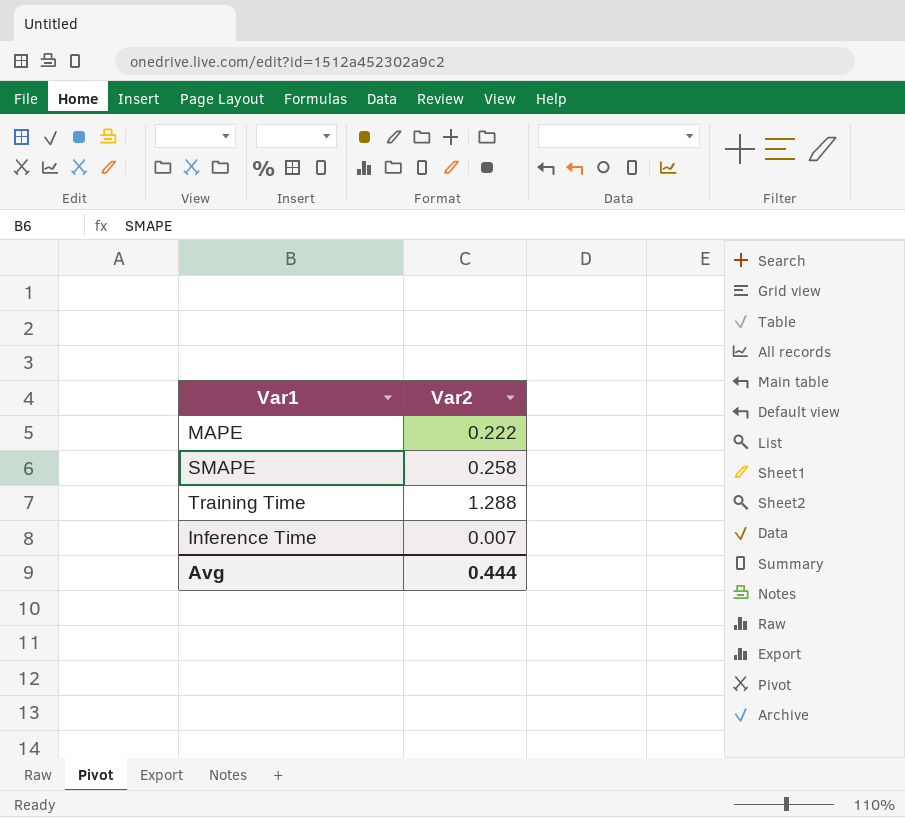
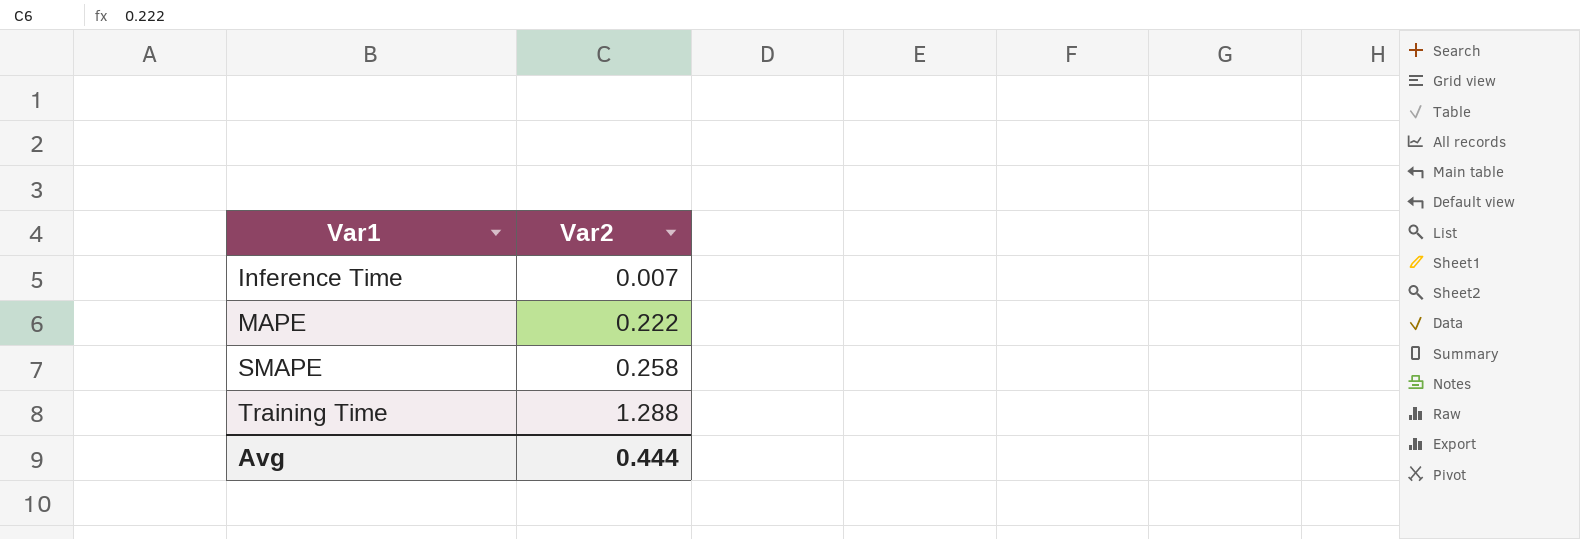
row order: none -> Var1 ascending

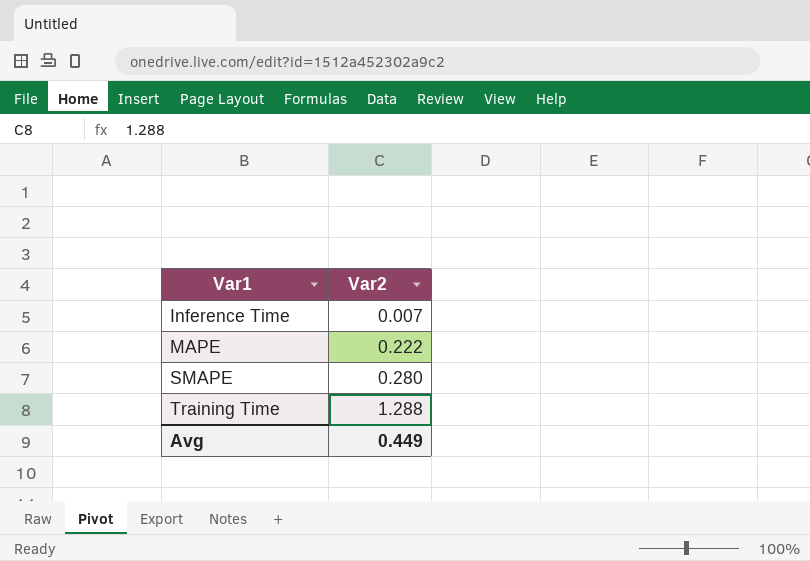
SMAPE | Var2: 0.258 -> 0.280
Avg | Var2: 0.444 -> 0.449

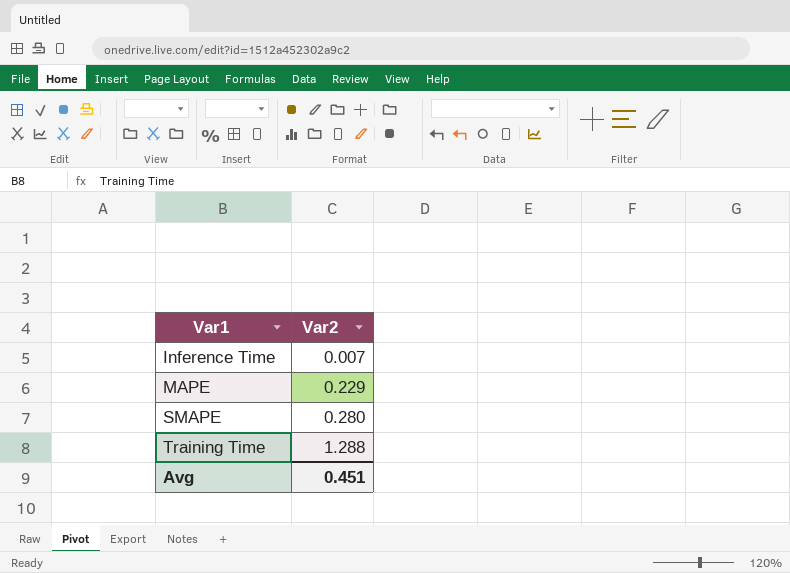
MAPE | Var2: 0.222 -> 0.229
Avg | Var2: 0.449 -> 0.451

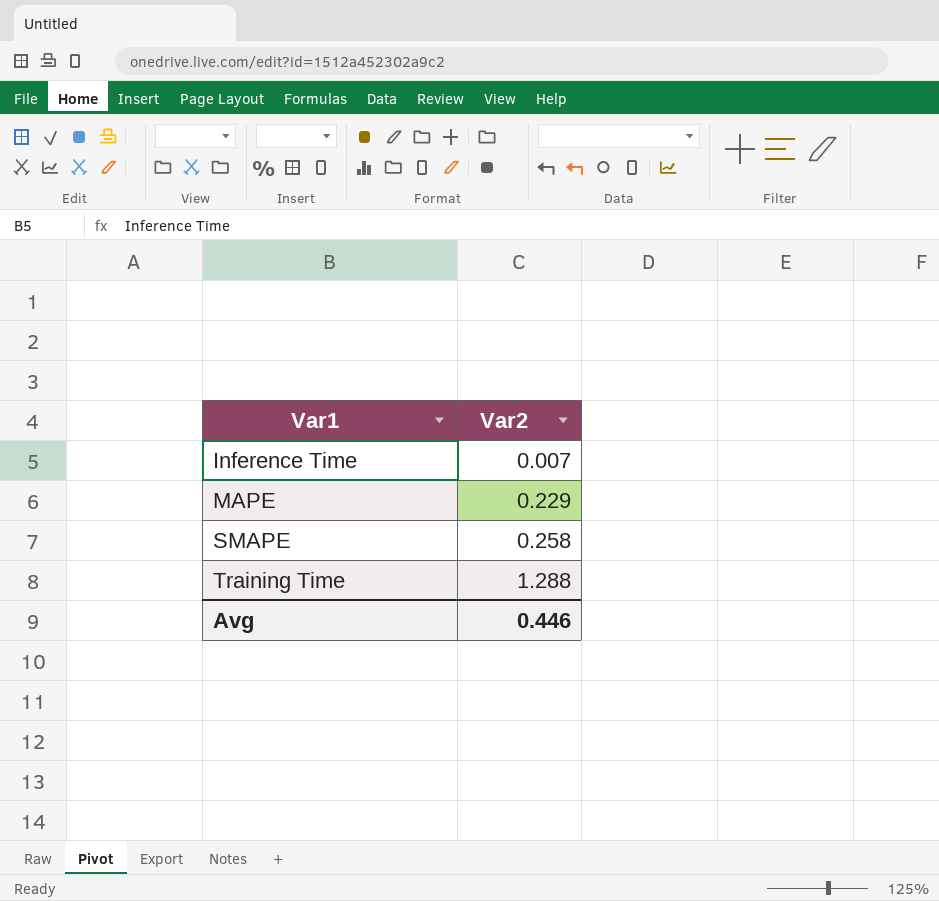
SMAPE | Var2: 0.280 -> 0.258
Avg | Var2: 0.451 -> 0.446

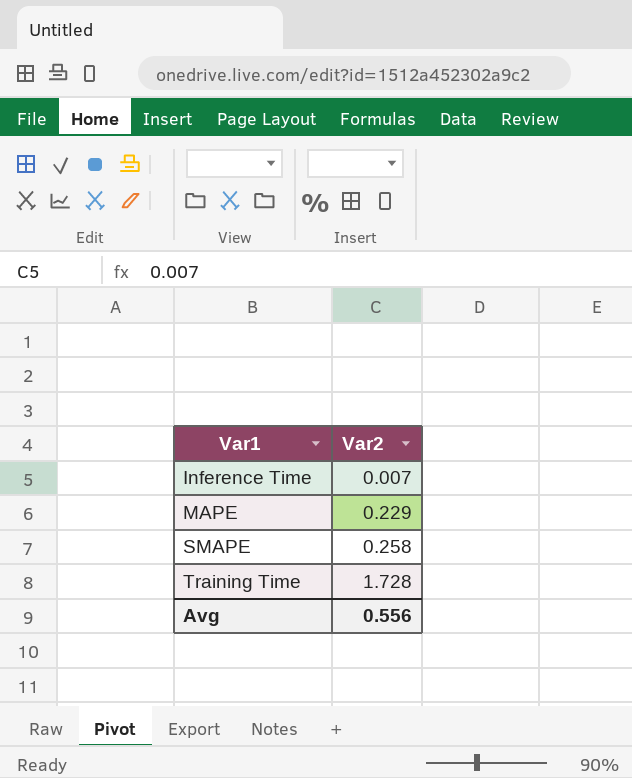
Training Time | Var2: 1.288 -> 1.728
Avg | Var2: 0.446 -> 0.556

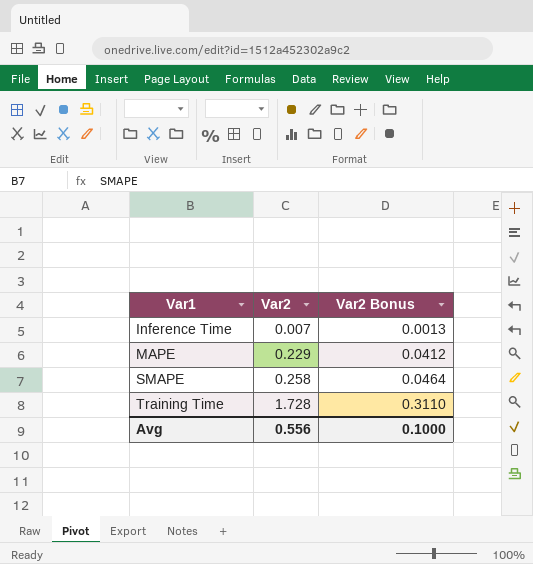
column Var2 Bonus | formula: none -> [Var2] * 0.18

